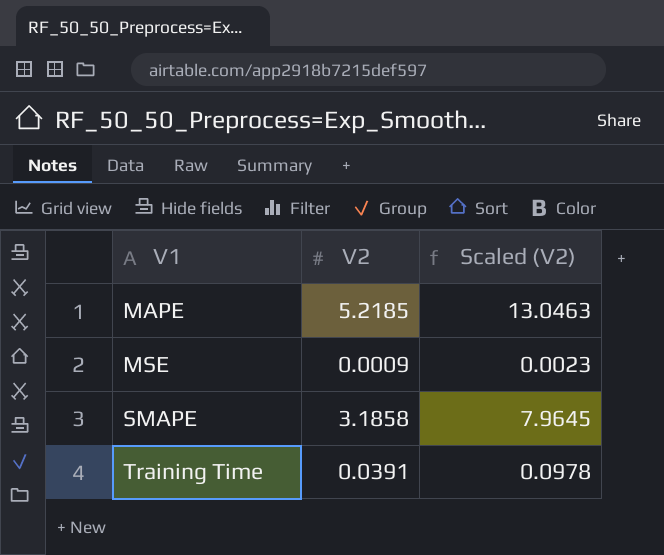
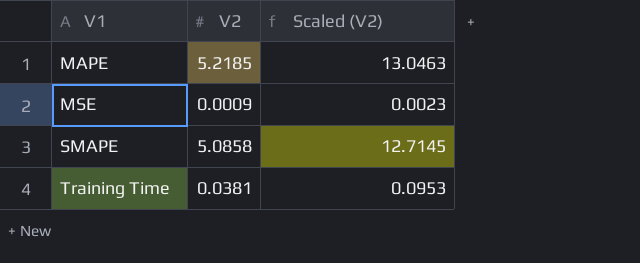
SMAPE | V2: 3.1858 -> 5.0858
SMAPE | Scaled (V2): 7.9645 -> 12.7145
Training Time | V2: 0.0391 -> 0.0381
Training Time | Scaled (V2): 0.0978 -> 0.0953

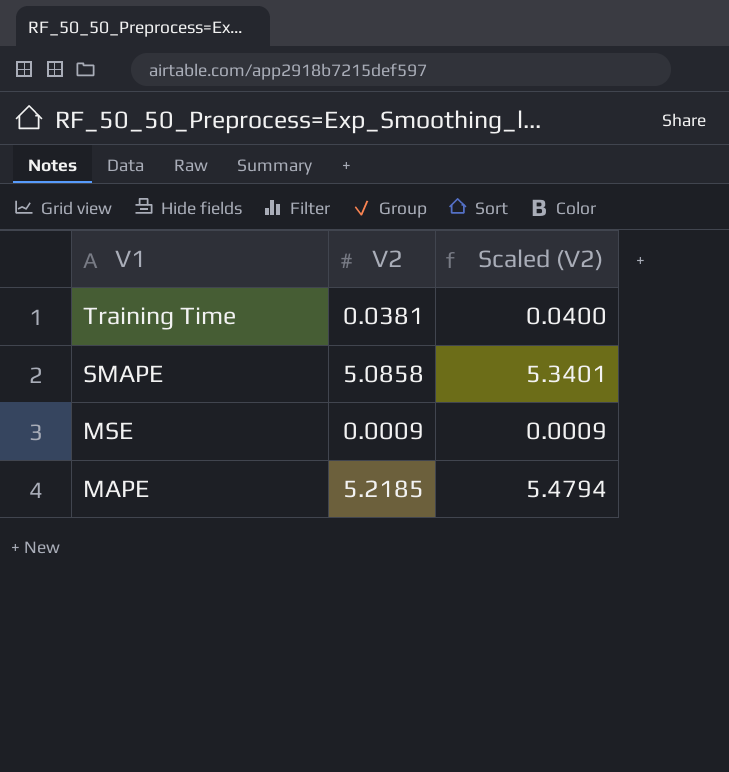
row order: V1 ascending -> V1 descending
column Scaled (V2) | formula: [V2] * 2.5 -> [V2] * 1.05

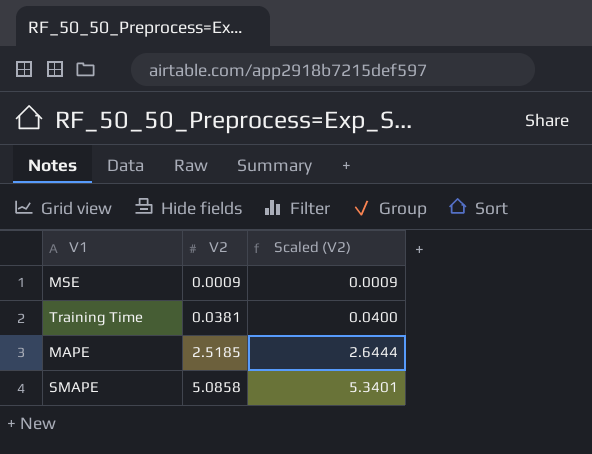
row order: V1 descending -> V2 ascending
MAPE | V2: 5.2185 -> 2.5185
MAPE | Scaled (V2): 5.4794 -> 2.6444

